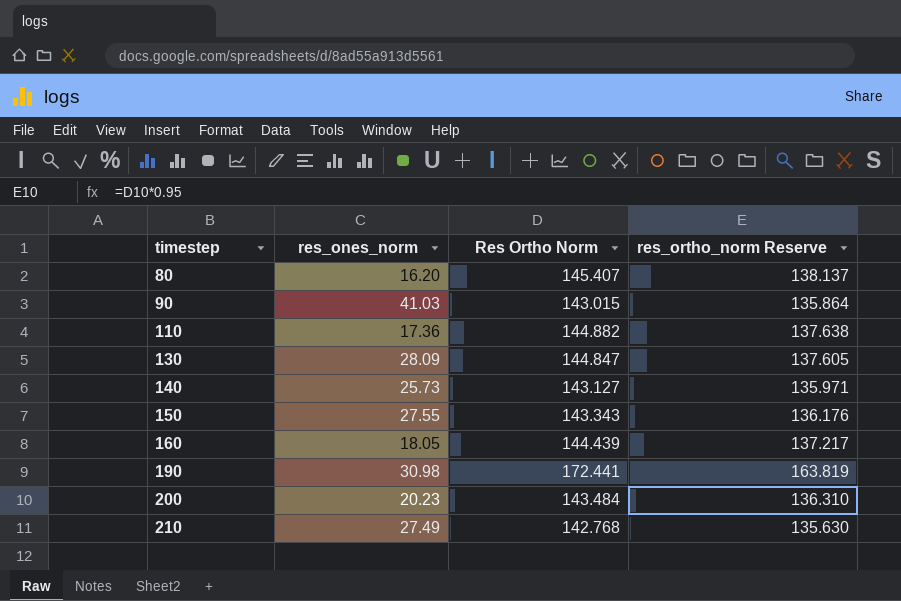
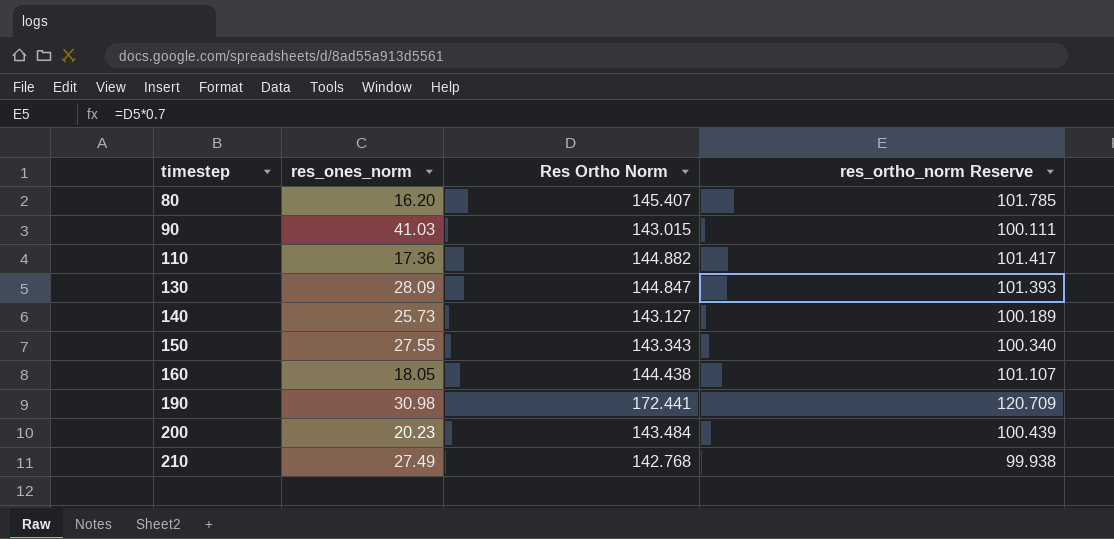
column res_ortho_norm Reserve | formula: [Res Ortho Norm] * 0.95 -> [Res Ortho Norm] * 0.7
160 | Res Ortho Norm: 144.439 -> 144.438

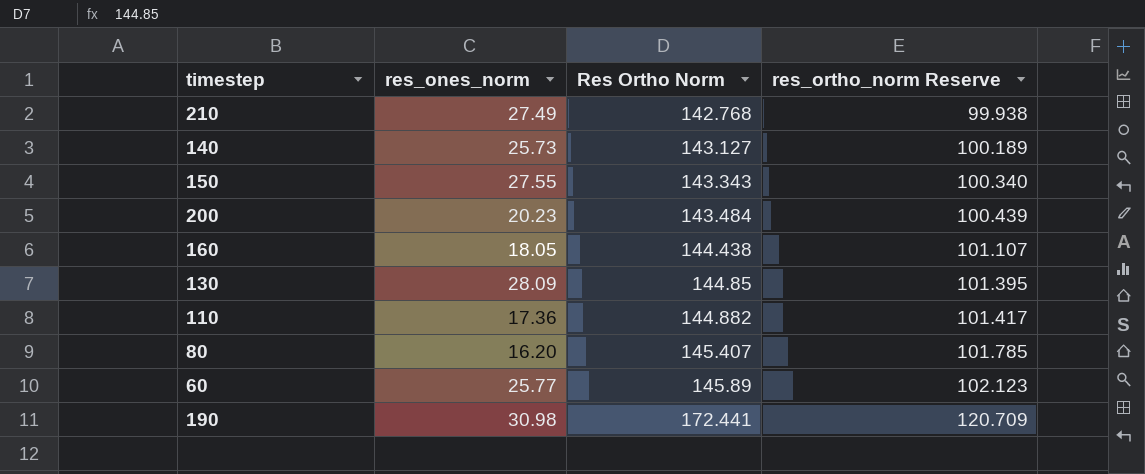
row order: timestep ascending -> Res Ortho Norm ascending
row 90: 41.03 | 143.015 | 100.111 -> none
130 | Res Ortho Norm: 144.847 -> 144.85
130 | res_ortho_norm Reserve: 101.393 -> 101.395
row 60: none -> 25.77 | 145.89 | 102.123

